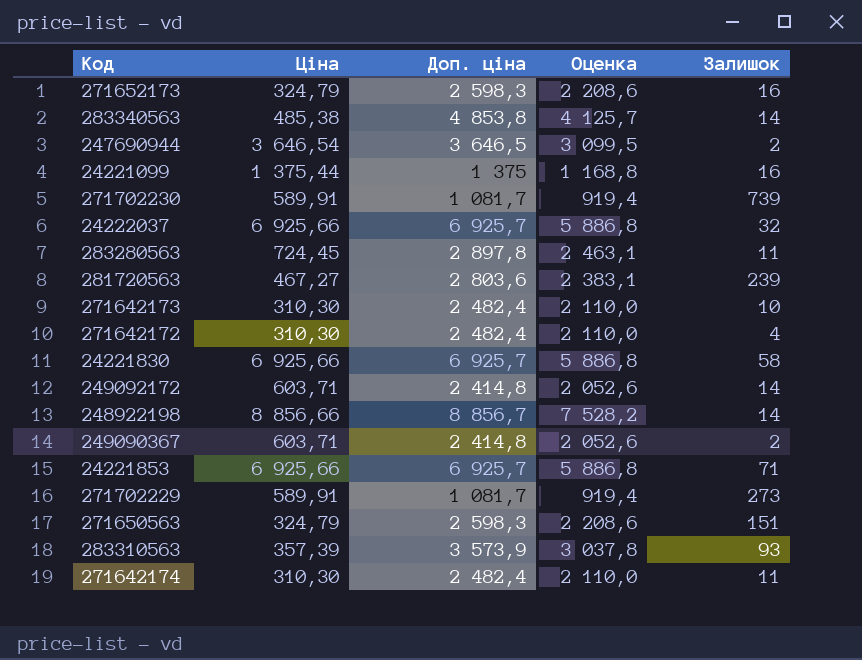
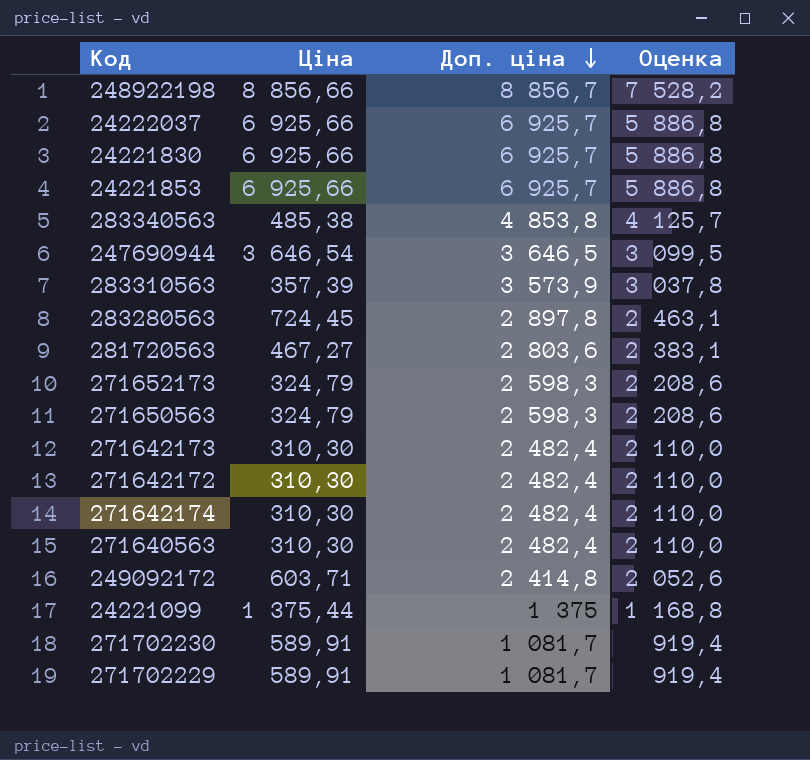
row order: none -> Доп. ціна descending
column Залишок | position: 5 -> none
row 249090367: 603,71 | 2 414,8 | 2 052,6 | 2 -> none
row 271640563: none -> 310,30 | 2 482,4 | 2 110,0

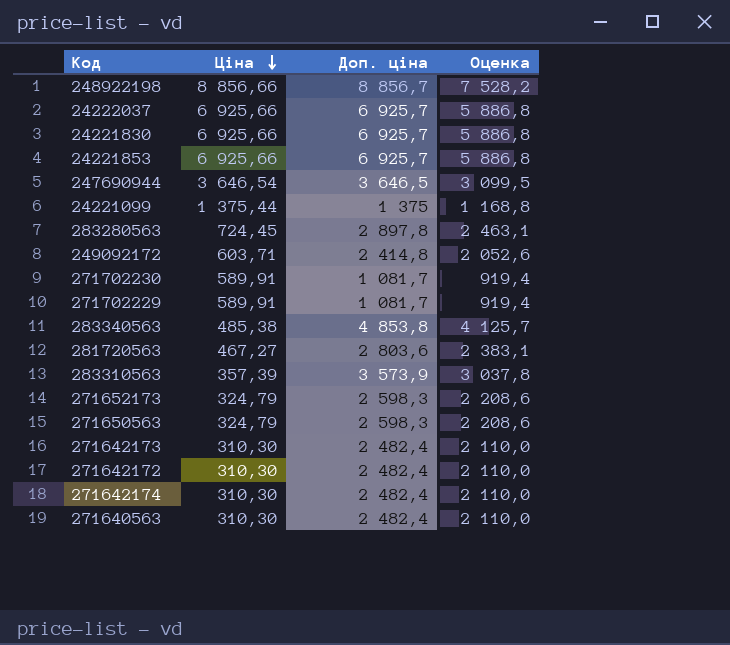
row order: Доп. ціна descending -> Ціна descending

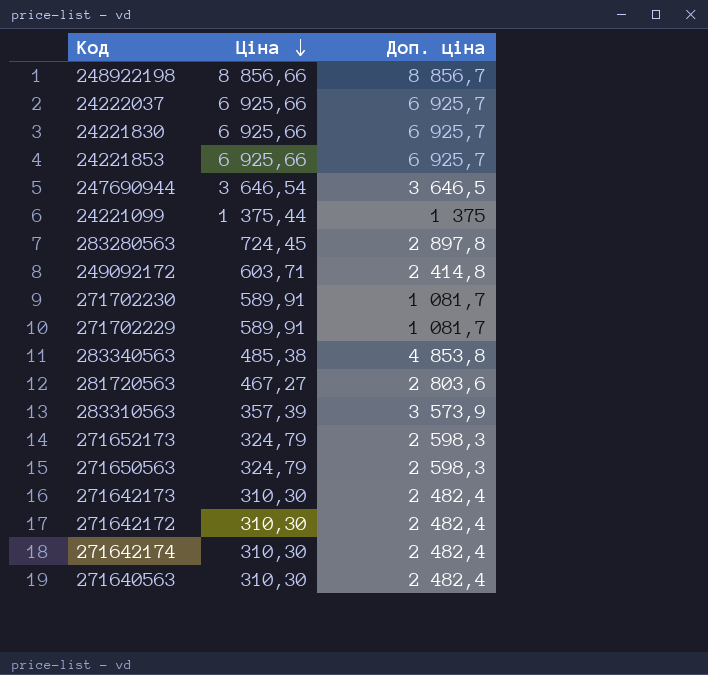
column Оценка | formula: [Доп. ціна] * 0,85 -> none

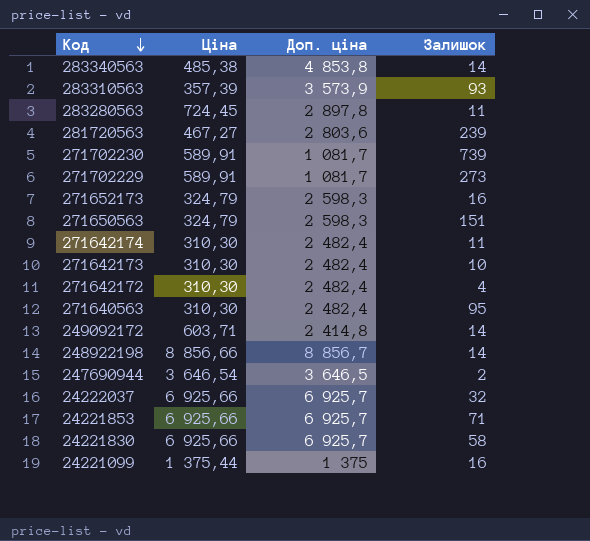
row order: Ціна descending -> Код descending
column Залишок | position: none -> 4

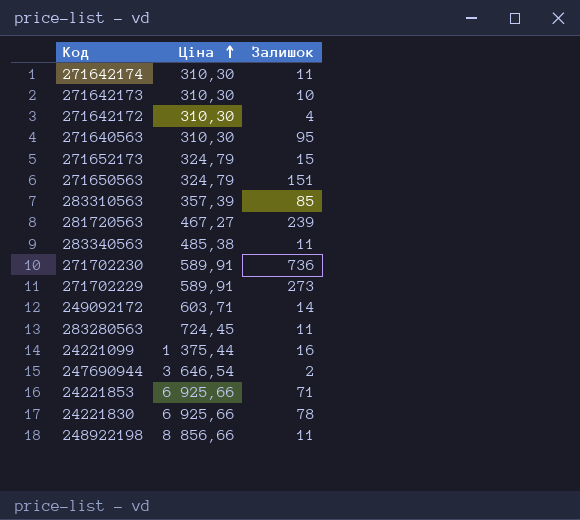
row order: Код descending -> Ціна ascending
column Доп. ціна | position: 3 -> none
row 24222037: 6 925,66 | 6 925,7 | 32 -> none
271652173 | Залишок: 16 -> 15
283310563 | Залишок: 93 -> 85
283340563 | Залишок: 14 -> 11
271702230 | Залишок: 739 -> 736
24221830 | Залишок: 58 -> 78
248922198 | Залишок: 14 -> 11

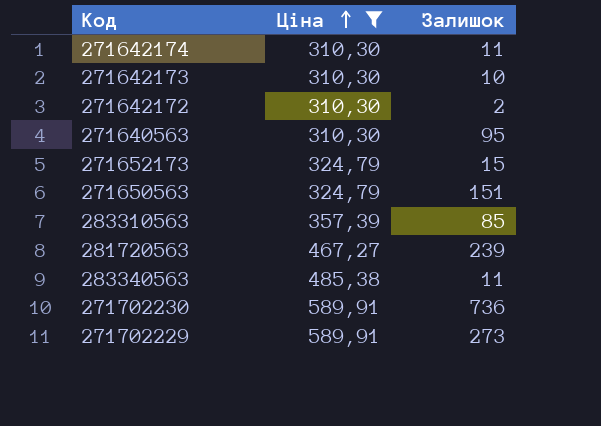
filter: none -> Ціна <= 589,91
271642172 | Залишок: 4 -> 2

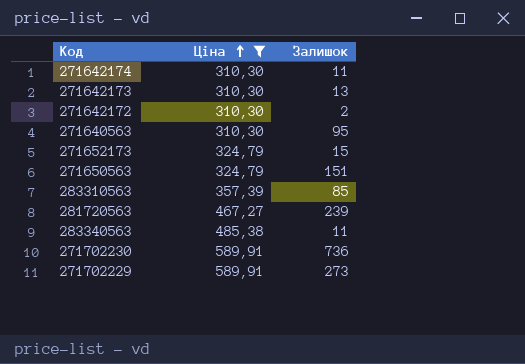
271642173 | Залишок: 10 -> 13

